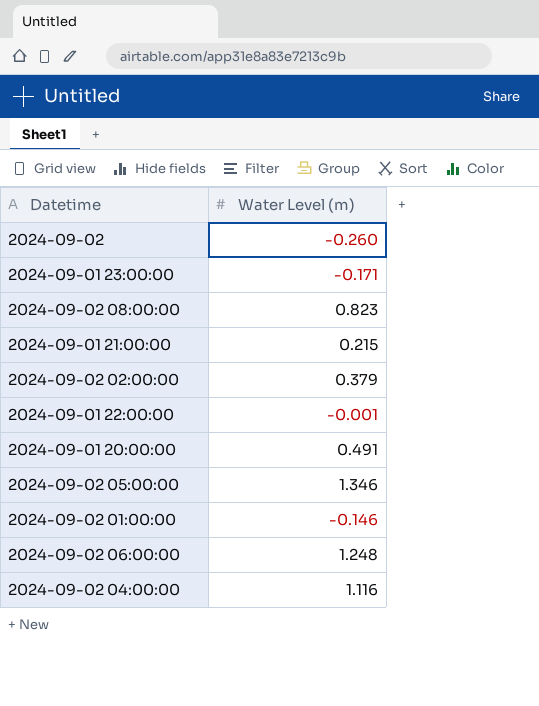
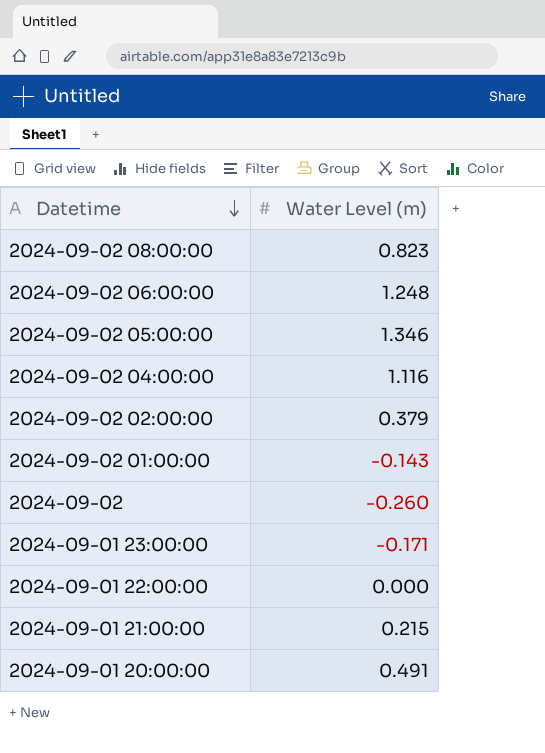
row order: none -> Datetime descending
2024-09-02 01:00:00 | Water Level (m): -0.146 -> -0.143
2024-09-01 22:00:00 | Water Level (m): -0.001 -> 0.000

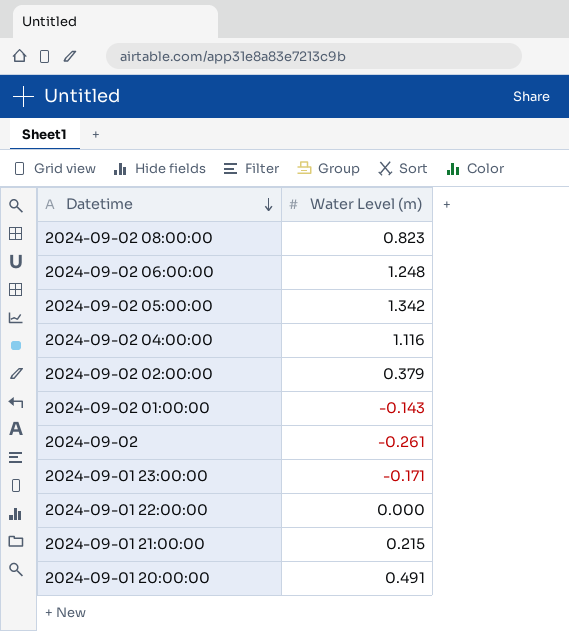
2024-09-02 05:00:00 | Water Level (m): 1.346 -> 1.342
2024-09-02 | Water Level (m): -0.260 -> -0.261

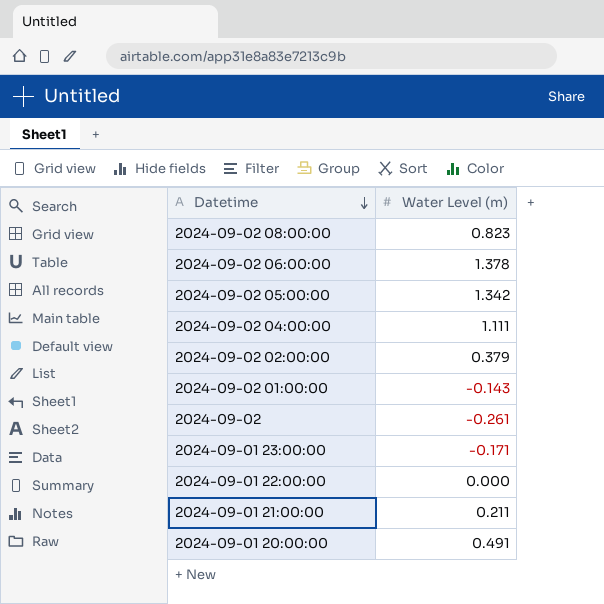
2024-09-02 06:00:00 | Water Level (m): 1.248 -> 1.378
2024-09-02 04:00:00 | Water Level (m): 1.116 -> 1.111
2024-09-01 21:00:00 | Water Level (m): 0.215 -> 0.211

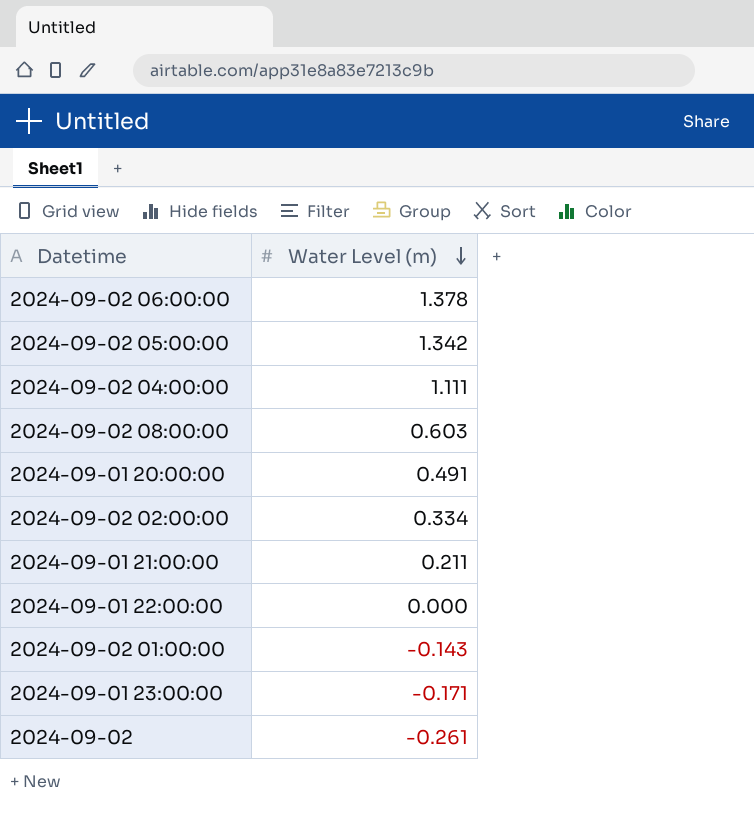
row order: Datetime descending -> Water Level (m) descending
2024-09-02 08:00:00 | Water Level (m): 0.823 -> 0.603
2024-09-02 02:00:00 | Water Level (m): 0.379 -> 0.334

